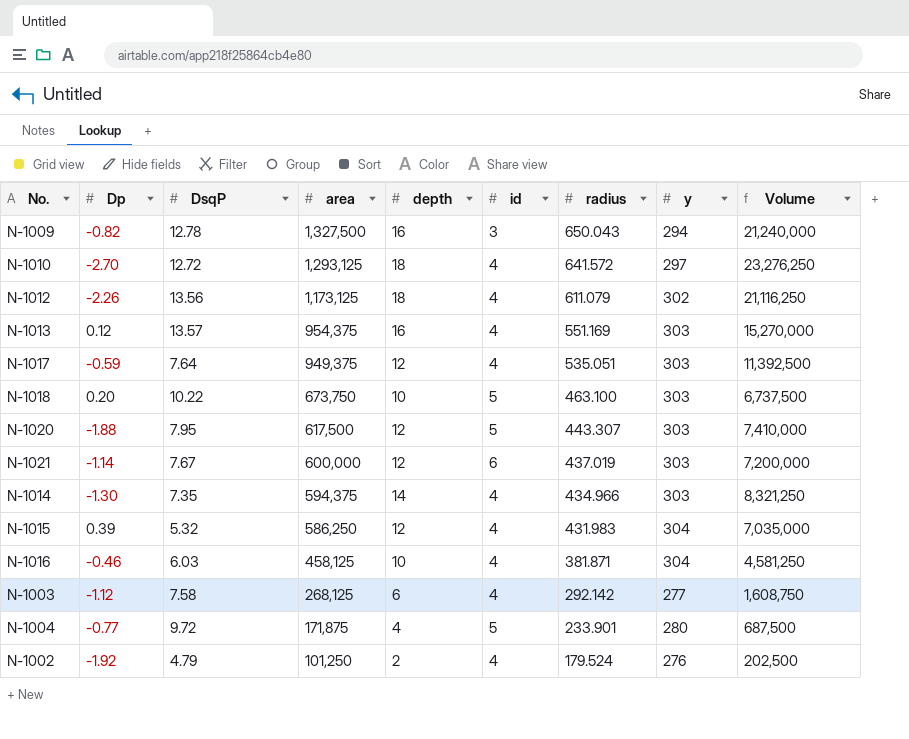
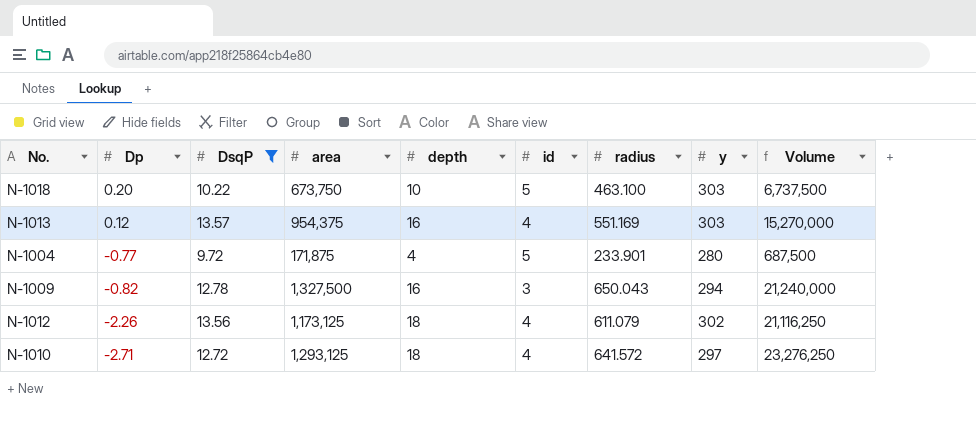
filter: none -> DsqP >= 9.72
row order: area descending -> Dp descending
N-1010 | Dp: -2.70 -> -2.71

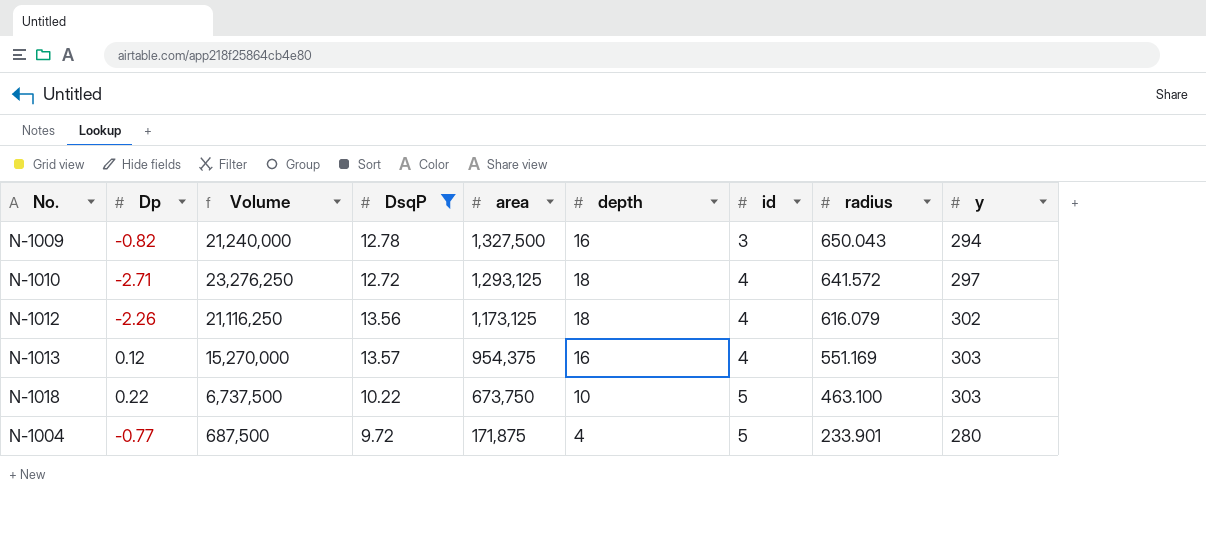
row order: Dp descending -> area descending
column Volume | position: 9 -> 3
N-1012 | radius: 611.079 -> 616.079
N-1018 | Dp: 0.20 -> 0.22

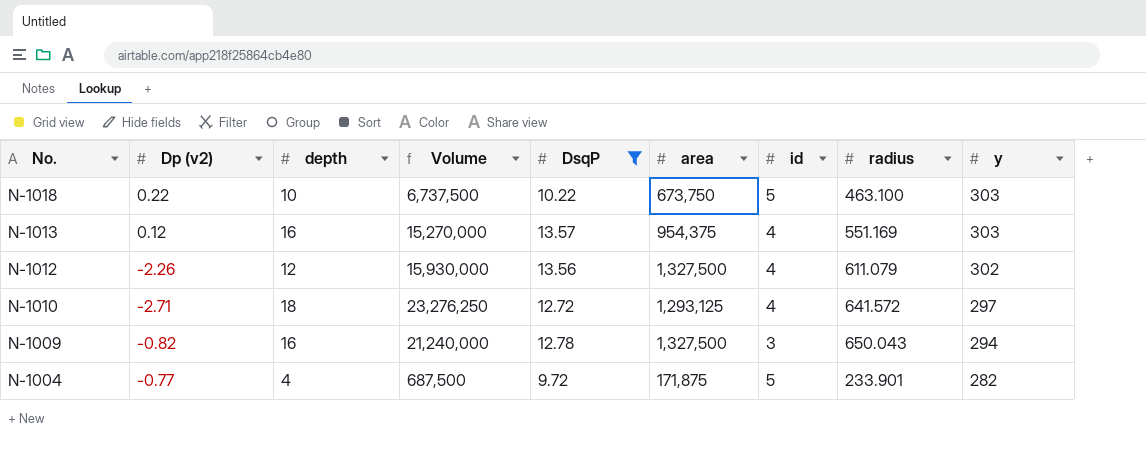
row order: area descending -> No. descending
column name: Dp -> Dp (v2)
column depth | position: 6 -> 3
N-1012 | depth: 18 -> 12
N-1012 | Volume: 21,116,250 -> 15,930,000
N-1012 | area: 1,173,125 -> 1,327,500
N-1012 | radius: 616.079 -> 611.079
N-1004 | y: 280 -> 282

